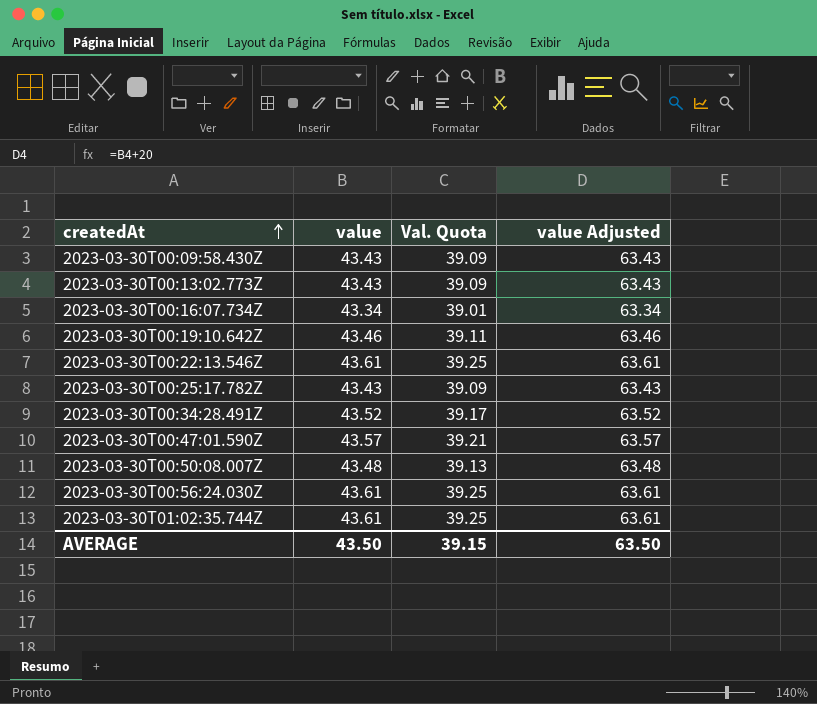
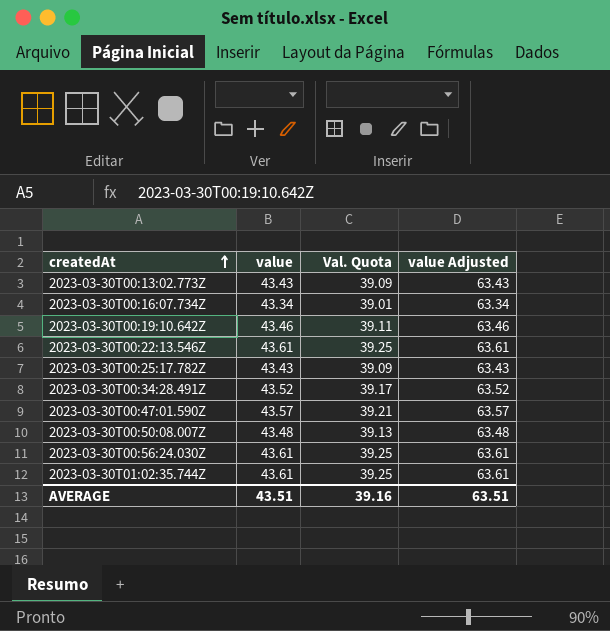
row 2023-03-30T00:09:58.430Z: 43.43 | 39.09 | 63.43 -> none
AVERAGE | value: 43.50 -> 43.51
AVERAGE | Val. Quota: 39.15 -> 39.16
AVERAGE | value Adjusted: 63.50 -> 63.51

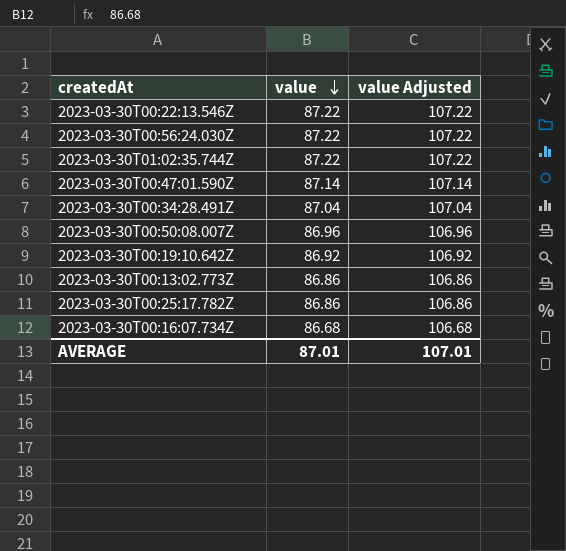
row order: createdAt ascending -> value descending
column Val. Quota | formula: [value] * 0.9 -> none
2023-03-30T00:22:13.546Z | value: 43.61 -> 87.22
2023-03-30T00:22:13.546Z | value Adjusted: 63.61 -> 107.22
2023-03-30T00:56:24.030Z | value: 43.61 -> 87.22
2023-03-30T00:56:24.030Z | value Adjusted: 63.61 -> 107.22
2023-03-30T01:02:35.744Z | value: 43.61 -> 87.22
2023-03-30T01:02:35.744Z | value Adjusted: 63.61 -> 107.22
2023-03-30T00:47:01.590Z | value: 43.57 -> 87.14
2023-03-30T00:47:01.590Z | value Adjusted: 63.57 -> 107.14
2023-03-30T00:34:28.491Z | value: 43.52 -> 87.04
2023-03-30T00:34:28.491Z | value Adjusted: 63.52 -> 107.04
2023-03-30T00:50:08.007Z | value: 43.48 -> 86.96
2023-03-30T00:50:08.007Z | value Adjusted: 63.48 -> 106.96
2023-03-30T00:19:10.642Z | value: 43.46 -> 86.92
2023-03-30T00:19:10.642Z | value Adjusted: 63.46 -> 106.92
2023-03-30T00:13:02.773Z | value: 43.43 -> 86.86
2023-03-30T00:13:02.773Z | value Adjusted: 63.43 -> 106.86
2023-03-30T00:25:17.782Z | value: 43.43 -> 86.86
2023-03-30T00:25:17.782Z | value Adjusted: 63.43 -> 106.86
2023-03-30T00:16:07.734Z | value: 43.34 -> 86.68
2023-03-30T00:16:07.734Z | value Adjusted: 63.34 -> 106.68
AVERAGE | value: 43.51 -> 87.01
AVERAGE | value Adjusted: 63.51 -> 107.01

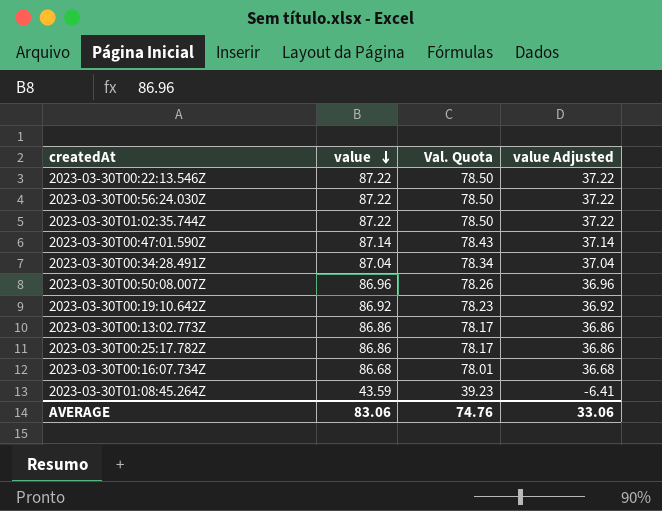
column Val. Quota | formula: none -> [value] * 0.9
column value Adjusted | formula: [value] + 20 -> [value] - 50
row 2023-03-30T01:08:45.264Z: none -> 43.59 | 39.23 | -6.41
AVERAGE | value: 87.01 -> 83.06
AVERAGE | value Adjusted: 107.01 -> 33.06

